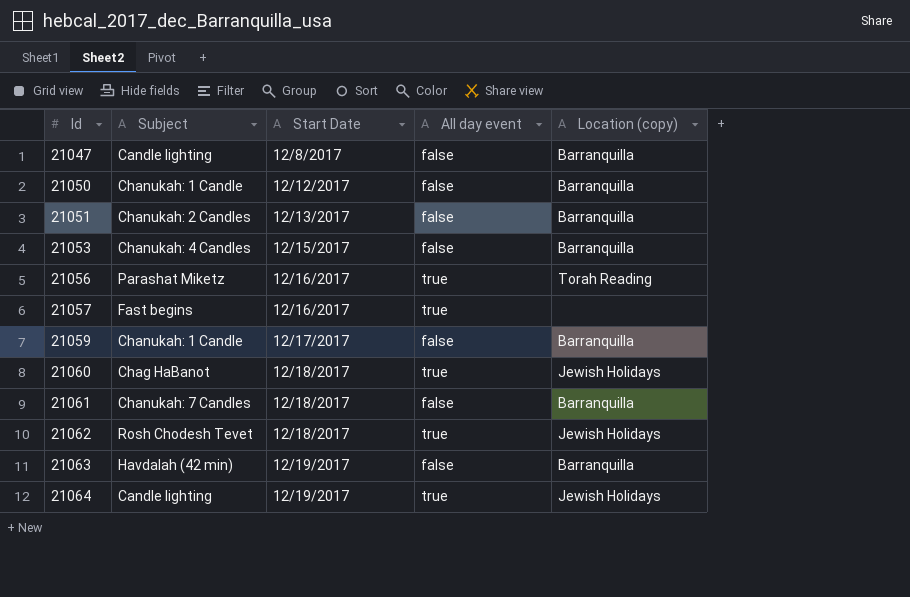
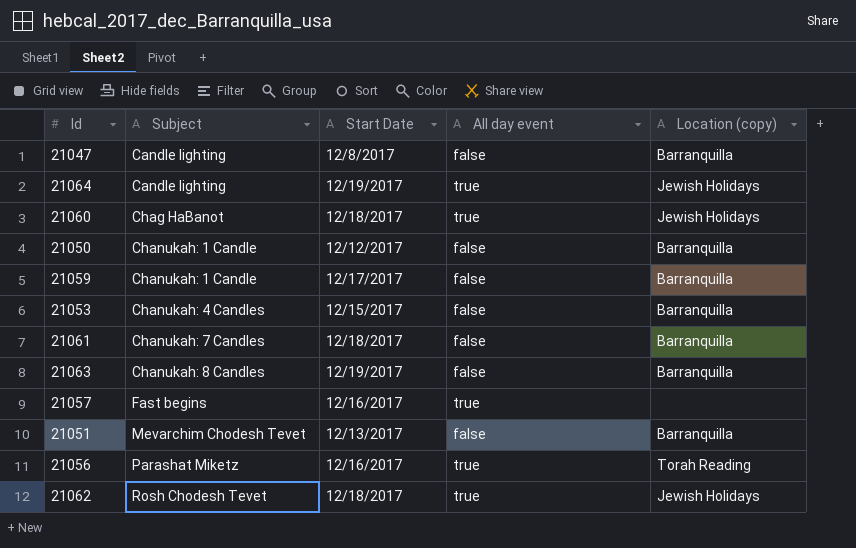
row order: Id ascending -> Subject ascending
21063 | Subject: Havdalah (42 min) -> Chanukah: 8 Candles
21051 | Subject: Chanukah: 2 Candles -> Mevarchim Chodesh Tevet

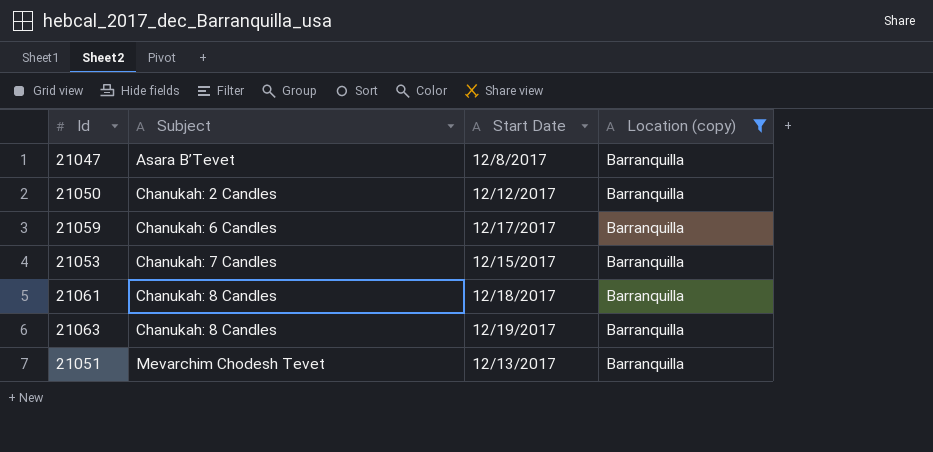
filter: none -> Location (copy) = Barranquilla
column All day event | position: 4 -> none
21047 | Subject: Candle lighting -> Asara B’Tevet
21050 | Subject: Chanukah: 1 Candle -> Chanukah: 2 Candles
21059 | Subject: Chanukah: 1 Candle -> Chanukah: 6 Candles
21053 | Subject: Chanukah: 4 Candles -> Chanukah: 7 Candles
21061 | Subject: Chanukah: 7 Candles -> Chanukah: 8 Candles

